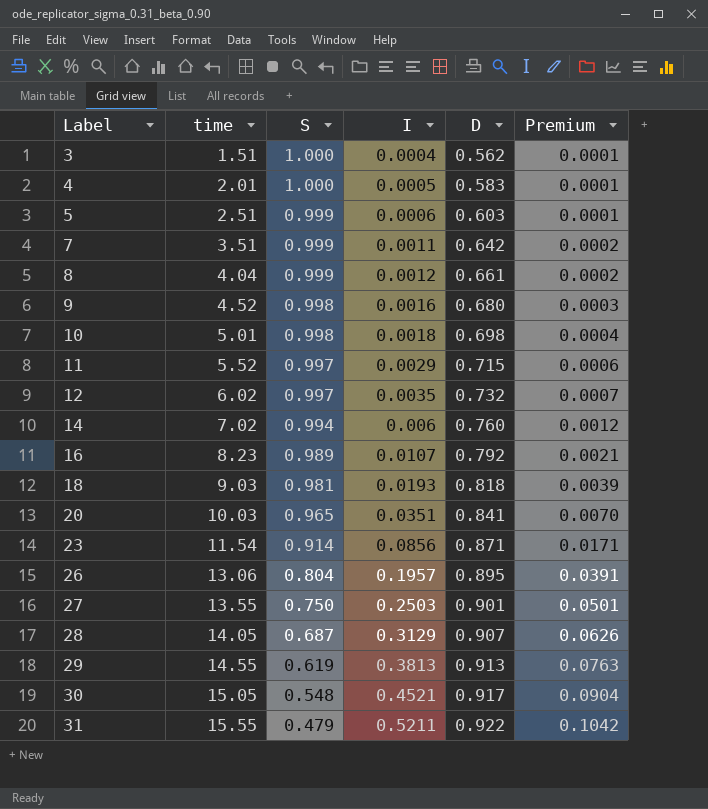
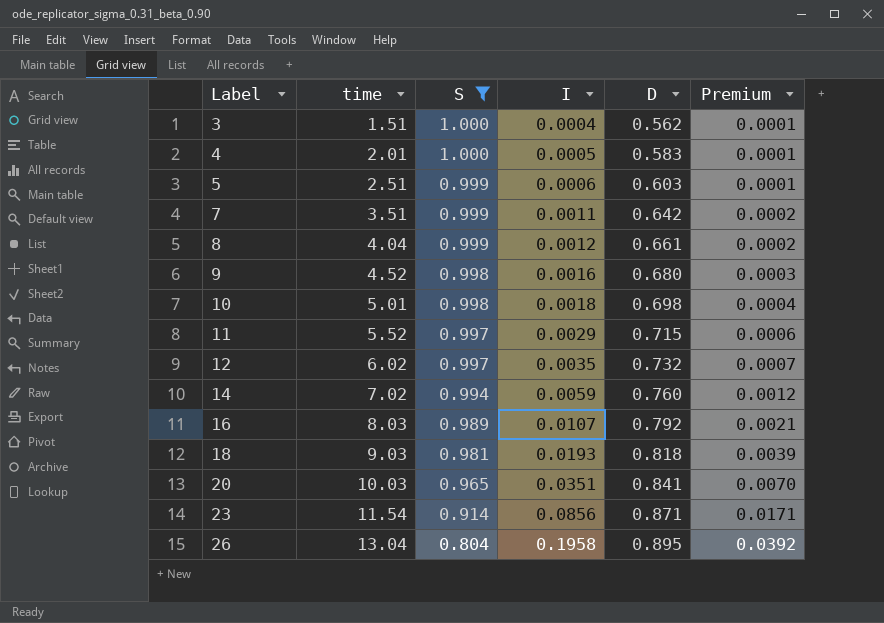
filter: none -> S >= 0.804
14 | I: 0.006 -> 0.0059
16 | time: 8.23 -> 8.03
26 | time: 13.06 -> 13.04
26 | I: 0.1957 -> 0.1958
26 | Premium: 0.0391 -> 0.0392

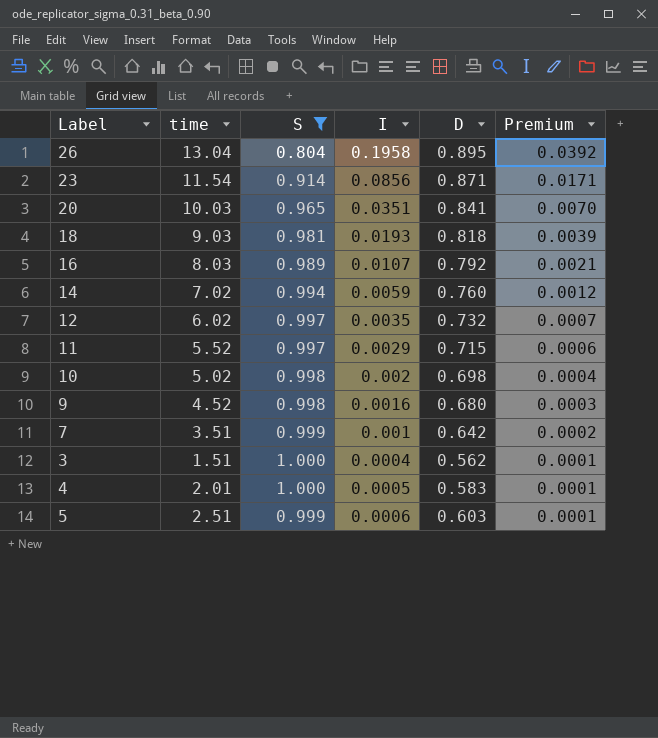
row order: Label ascending -> Premium descending
row 8: 4.04 | 0.999 | 0.0012 | 0.661 | 0.0002 -> none
10 | time: 5.01 -> 5.02
10 | I: 0.0018 -> 0.002
7 | I: 0.0011 -> 0.001

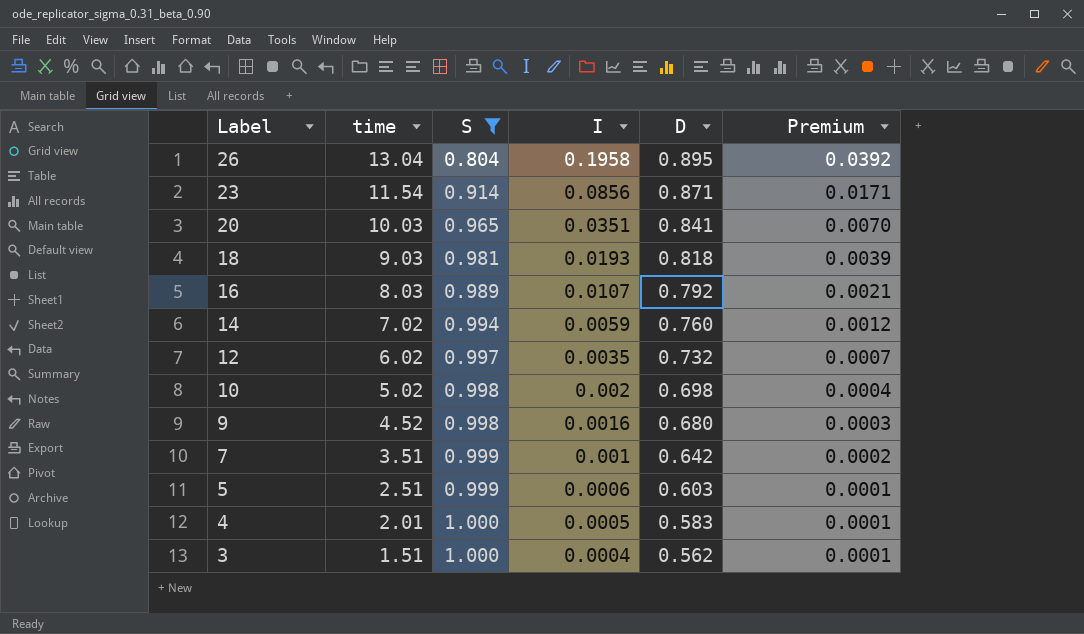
row order: Premium descending -> Label descending
row 11: 5.52 | 0.997 | 0.0029 | 0.715 | 0.0006 -> none

